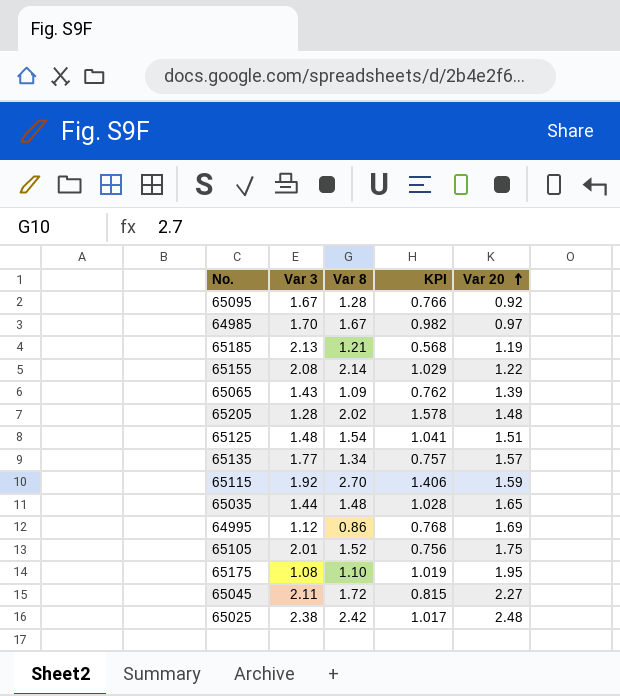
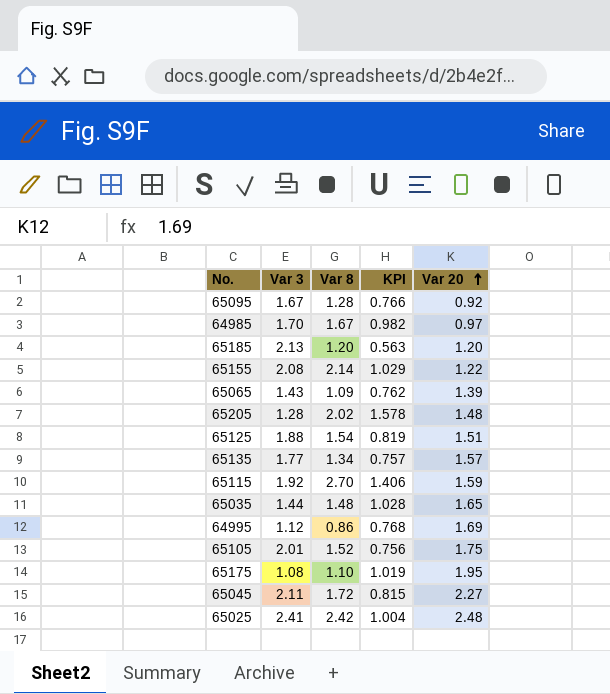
65185 | Var 8: 1.21 -> 1.20
65185 | KPI: 0.568 -> 0.563
65185 | Var 20: 1.19 -> 1.20
65125 | Var 3: 1.48 -> 1.88
65125 | KPI: 1.041 -> 0.819
65025 | Var 3: 2.38 -> 2.41
65025 | KPI: 1.017 -> 1.004

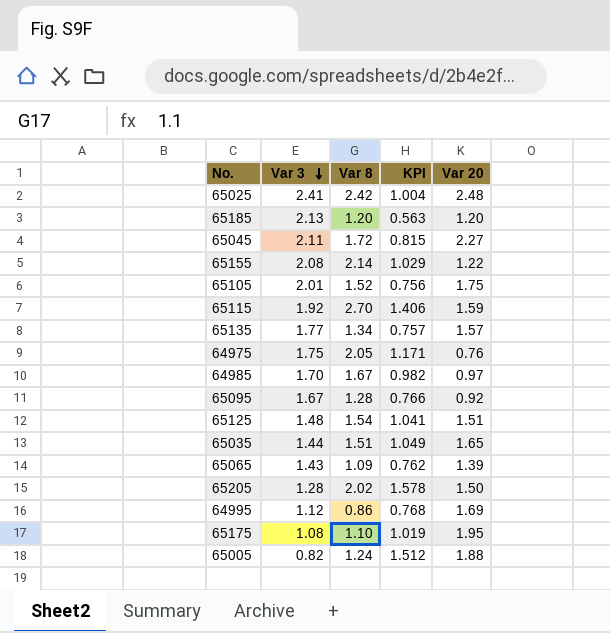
row order: Var 20 ascending -> Var 3 descending
row 64975: none -> 1.75 | 2.05 | 1.171 | 0.76
65125 | Var 3: 1.88 -> 1.48
65125 | KPI: 0.819 -> 1.041
65035 | Var 8: 1.48 -> 1.51
65035 | KPI: 1.028 -> 1.049
65205 | Var 20: 1.48 -> 1.50
row 65005: none -> 0.82 | 1.24 | 1.512 | 1.88

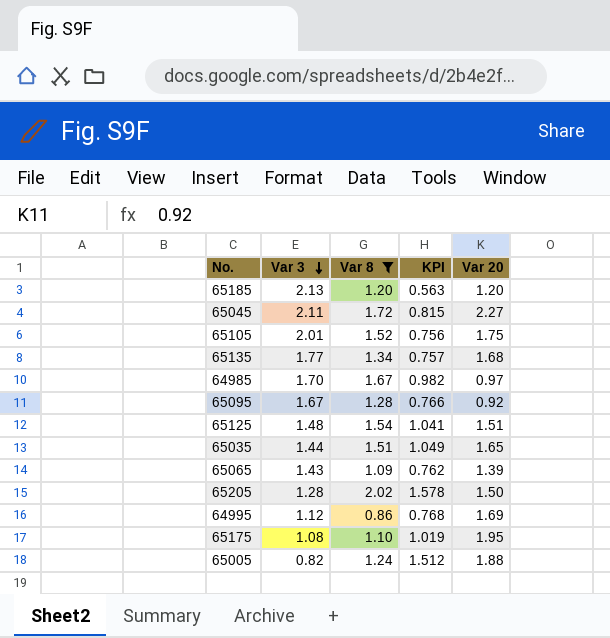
filter: none -> Var 8 <= 2.02
65135 | Var 20: 1.57 -> 1.68

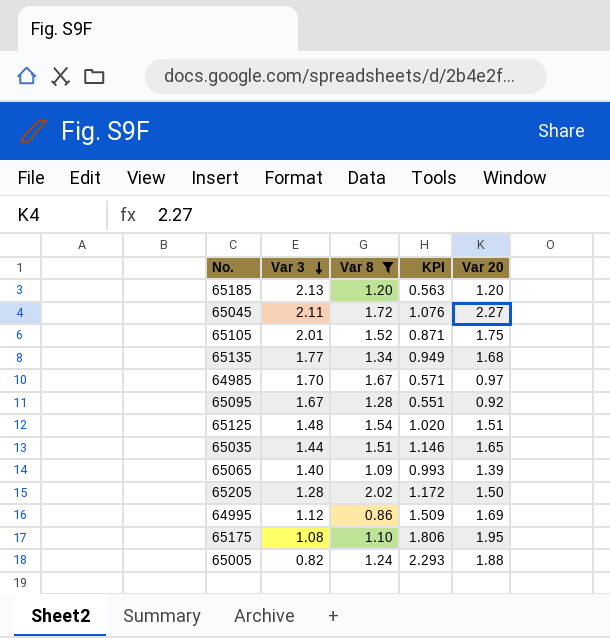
column KPI | formula: [Var 8] / [Var 3] -> [Var 20] / [Var 3]
65065 | Var 3: 1.43 -> 1.40

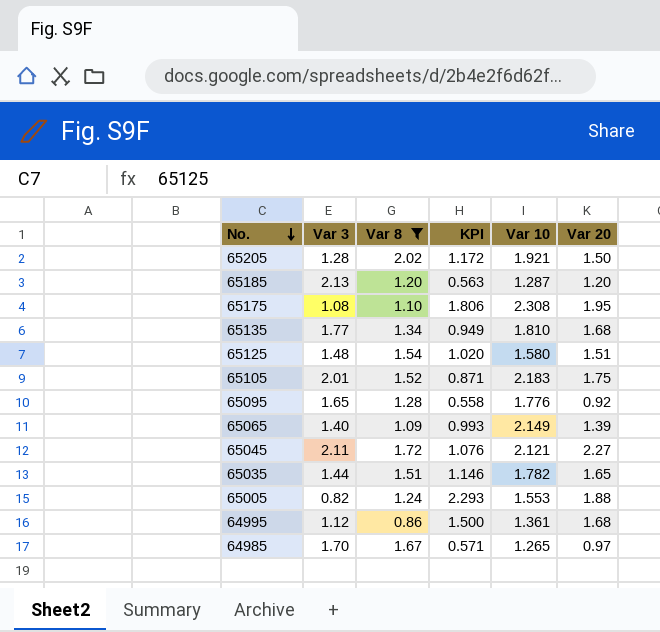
row order: Var 3 descending -> No. descending
column Var 10 | position: none -> 5
65095 | Var 3: 1.67 -> 1.65
65095 | KPI: 0.551 -> 0.558
64995 | KPI: 1.509 -> 1.500
64995 | Var 20: 1.69 -> 1.68

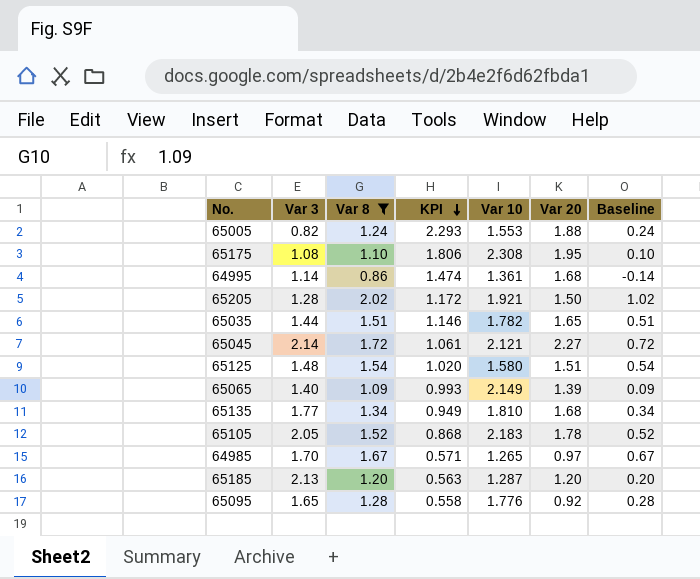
row order: No. descending -> KPI descending
column Baseline | formula: none -> [Var 8] - 1
64995 | Var 3: 1.12 -> 1.14
64995 | KPI: 1.500 -> 1.474
65045 | Var 3: 2.11 -> 2.14
65045 | KPI: 1.076 -> 1.061
65105 | Var 3: 2.01 -> 2.05
65105 | KPI: 0.871 -> 0.868
65105 | Var 20: 1.75 -> 1.78

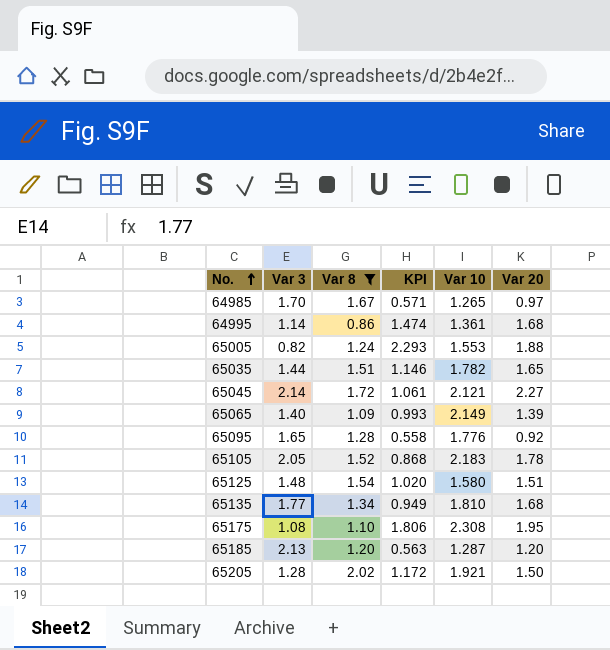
row order: KPI descending -> No. ascending
column Baseline | formula: [Var 8] - 1 -> none

